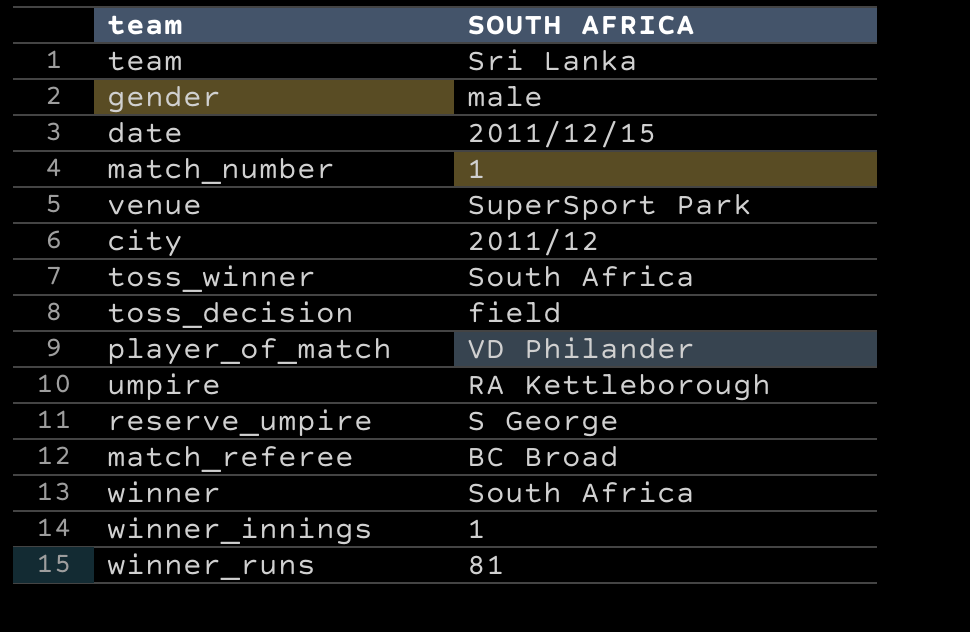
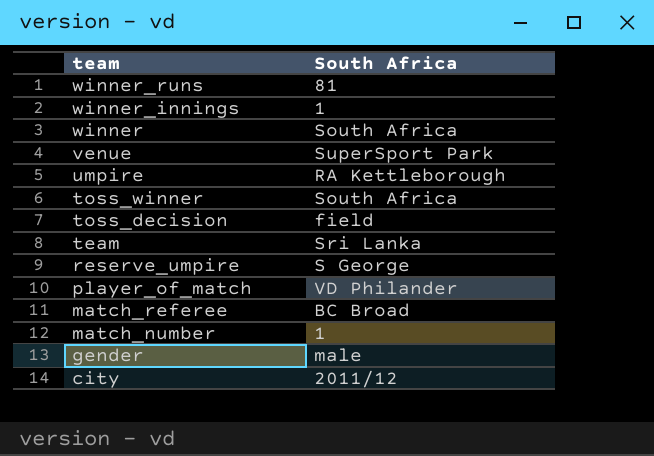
row order: none -> team descending
column name: SOUTH AFRICA -> South Africa
row date: 2011/12/15 -> none

